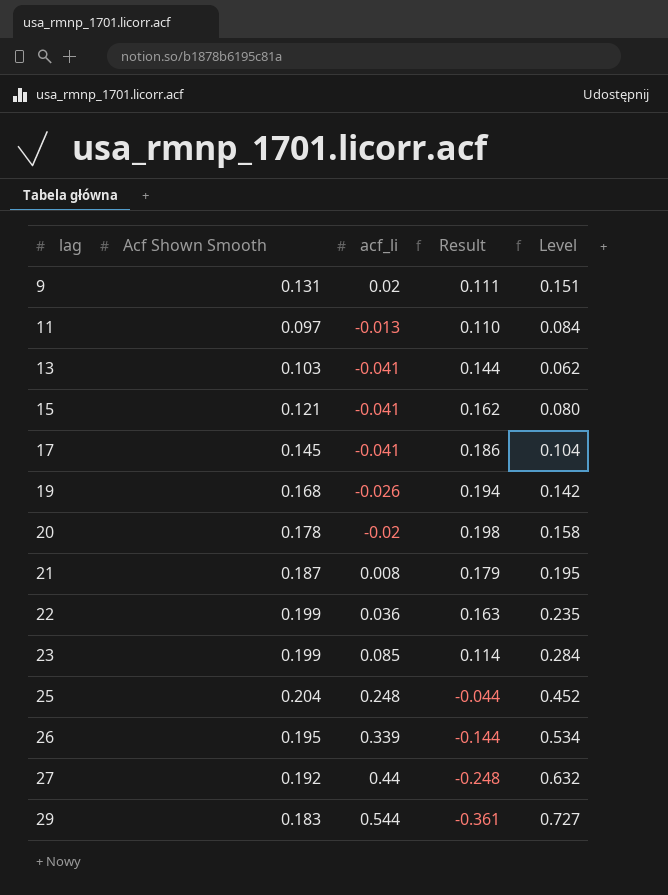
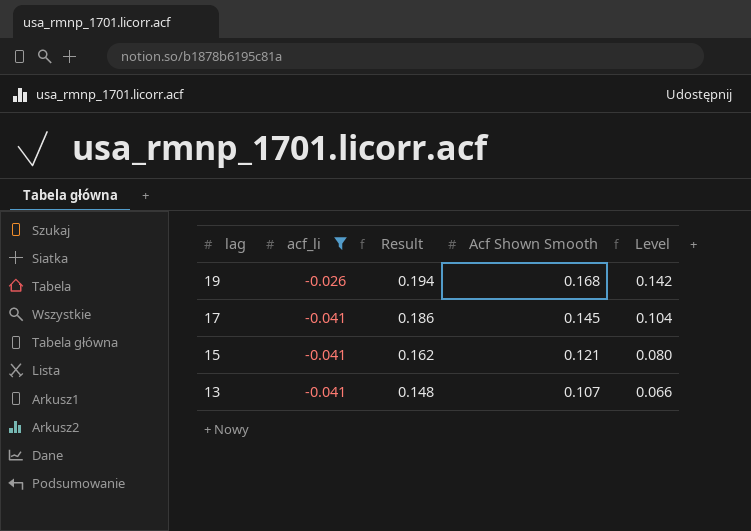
filter: none -> acf_li <= -0.026
row order: lag ascending -> lag descending
column Acf Shown Smooth | position: 2 -> 4
13 | Result: 0.144 -> 0.148
13 | Acf Shown Smooth: 0.103 -> 0.107
13 | Level: 0.062 -> 0.066

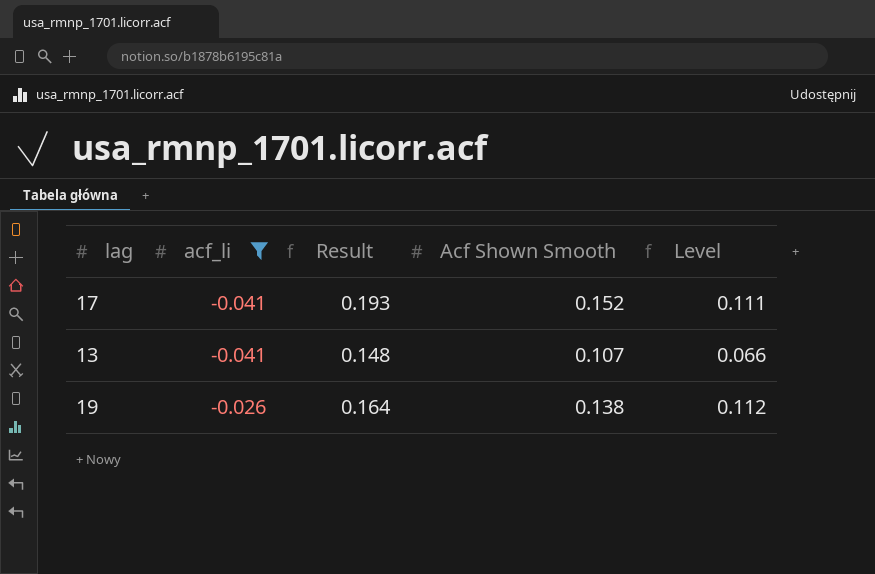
row order: lag descending -> acf_li ascending
row 15: -0.041 | 0.162 | 0.121 | 0.080 -> none
17 | Result: 0.186 -> 0.193
17 | Acf Shown Smooth: 0.145 -> 0.152
17 | Level: 0.104 -> 0.111
19 | Result: 0.194 -> 0.164
19 | Acf Shown Smooth: 0.168 -> 0.138
19 | Level: 0.142 -> 0.112

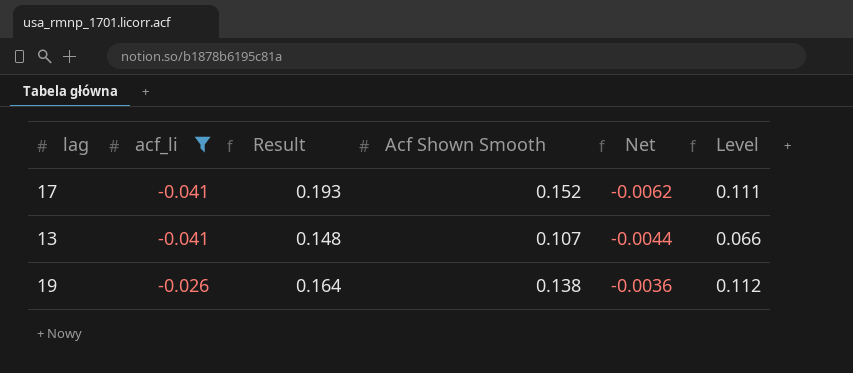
column Net | formula: none -> [acf_li] * [Acf Shown Smooth]

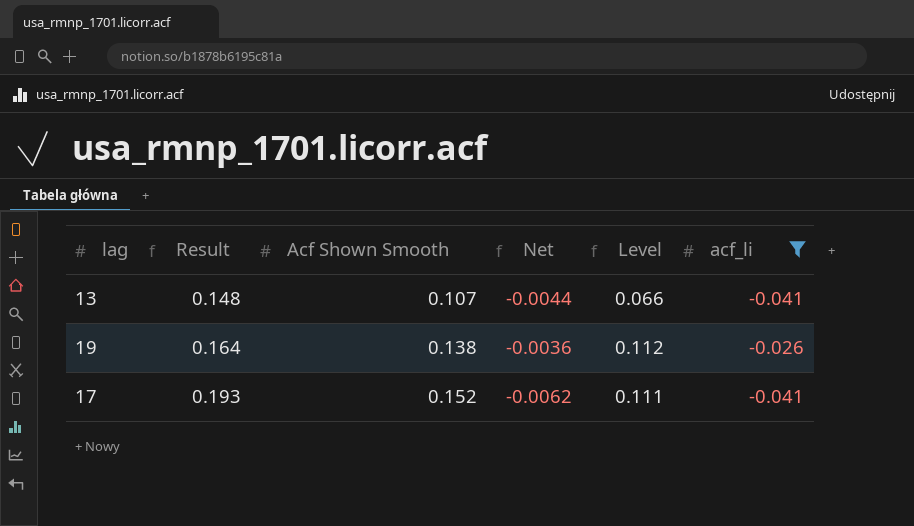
row order: acf_li ascending -> Result ascending
column acf_li | position: 2 -> 6

